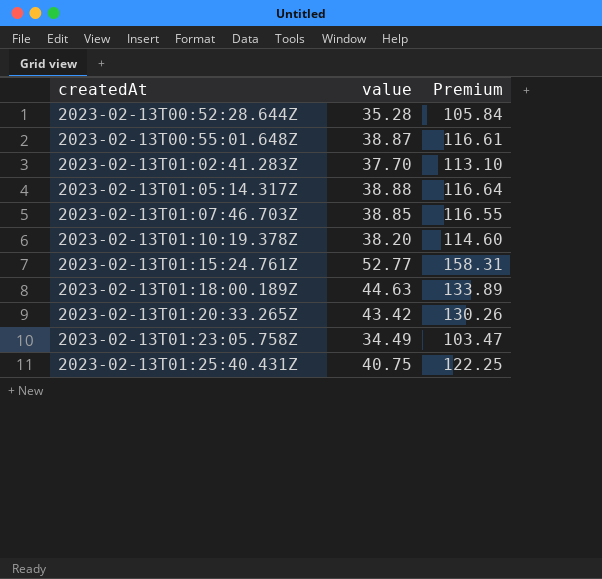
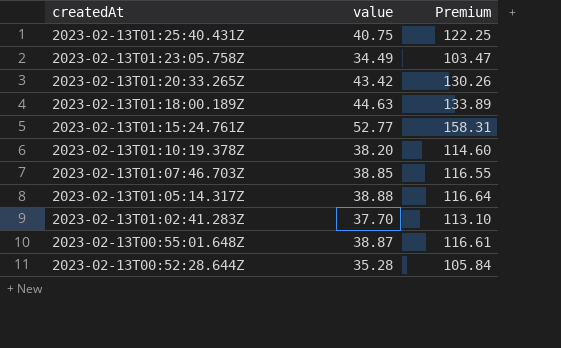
row order: createdAt ascending -> createdAt descending

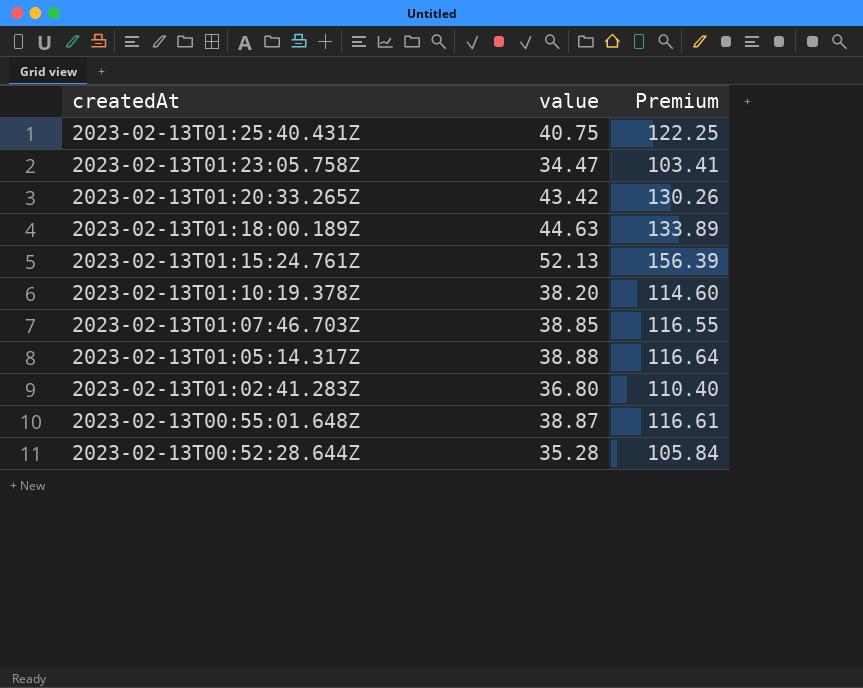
2023-02-13T01:23:05.758Z | value: 34.49 -> 34.47
2023-02-13T01:23:05.758Z | Premium: 103.47 -> 103.41
2023-02-13T01:15:24.761Z | value: 52.77 -> 52.13
2023-02-13T01:15:24.761Z | Premium: 158.31 -> 156.39
2023-02-13T01:02:41.283Z | value: 37.70 -> 36.80
2023-02-13T01:02:41.283Z | Premium: 113.10 -> 110.40

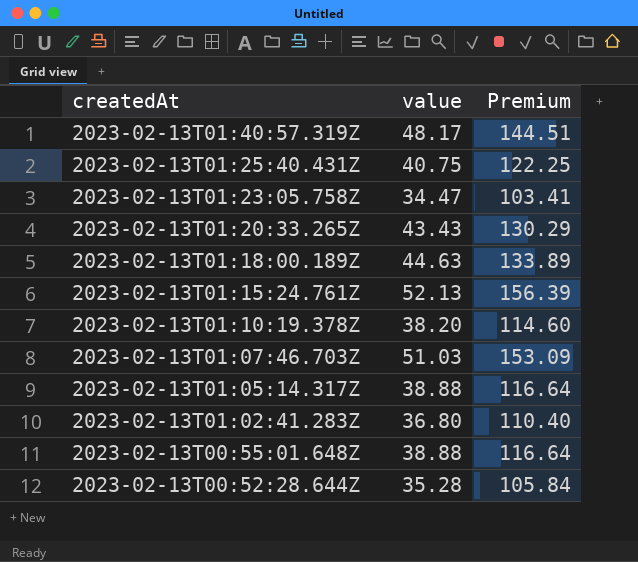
row 2023-02-13T01:40:57.319Z: none -> 48.17 | 144.51
2023-02-13T01:20:33.265Z | value: 43.42 -> 43.43
2023-02-13T01:20:33.265Z | Premium: 130.26 -> 130.29
2023-02-13T01:07:46.703Z | value: 38.85 -> 51.03
2023-02-13T01:07:46.703Z | Premium: 116.55 -> 153.09
2023-02-13T00:55:01.648Z | value: 38.87 -> 38.88
2023-02-13T00:55:01.648Z | Premium: 116.61 -> 116.64

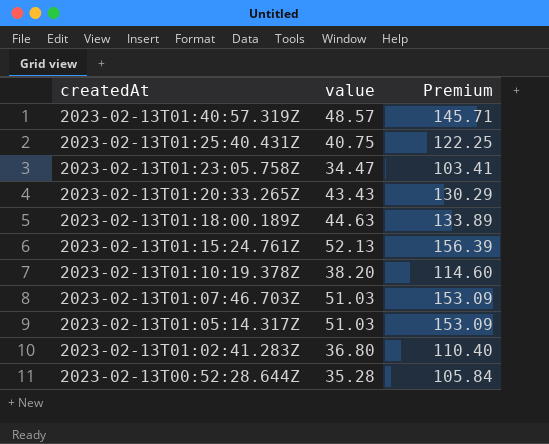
row 2023-02-13T00:55:01.648Z: 38.88 | 116.64 -> none
2023-02-13T01:40:57.319Z | value: 48.17 -> 48.57
2023-02-13T01:40:57.319Z | Premium: 144.51 -> 145.71
2023-02-13T01:05:14.317Z | value: 38.88 -> 51.03
2023-02-13T01:05:14.317Z | Premium: 116.64 -> 153.09

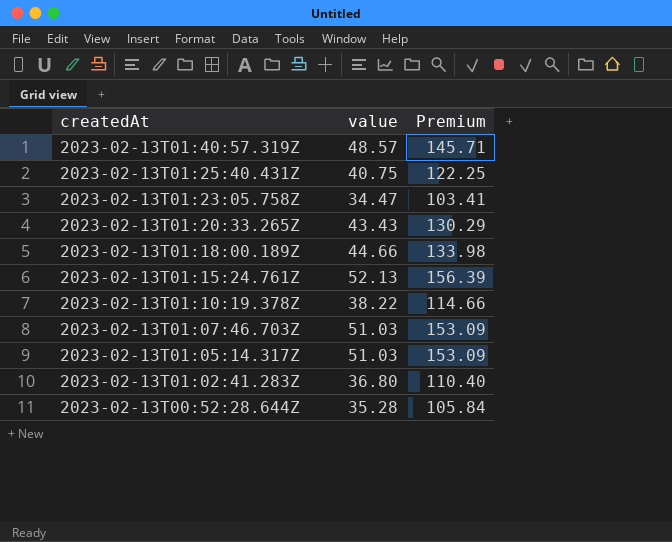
2023-02-13T01:18:00.189Z | value: 44.63 -> 44.66
2023-02-13T01:18:00.189Z | Premium: 133.89 -> 133.98
2023-02-13T01:10:19.378Z | value: 38.20 -> 38.22
2023-02-13T01:10:19.378Z | Premium: 114.60 -> 114.66

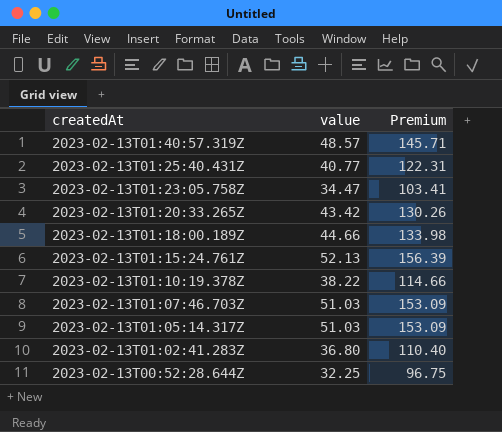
2023-02-13T01:25:40.431Z | value: 40.75 -> 40.77
2023-02-13T01:25:40.431Z | Premium: 122.25 -> 122.31
2023-02-13T01:20:33.265Z | value: 43.43 -> 43.42
2023-02-13T01:20:33.265Z | Premium: 130.29 -> 130.26
2023-02-13T00:52:28.644Z | value: 35.28 -> 32.25
2023-02-13T00:52:28.644Z | Premium: 105.84 -> 96.75

